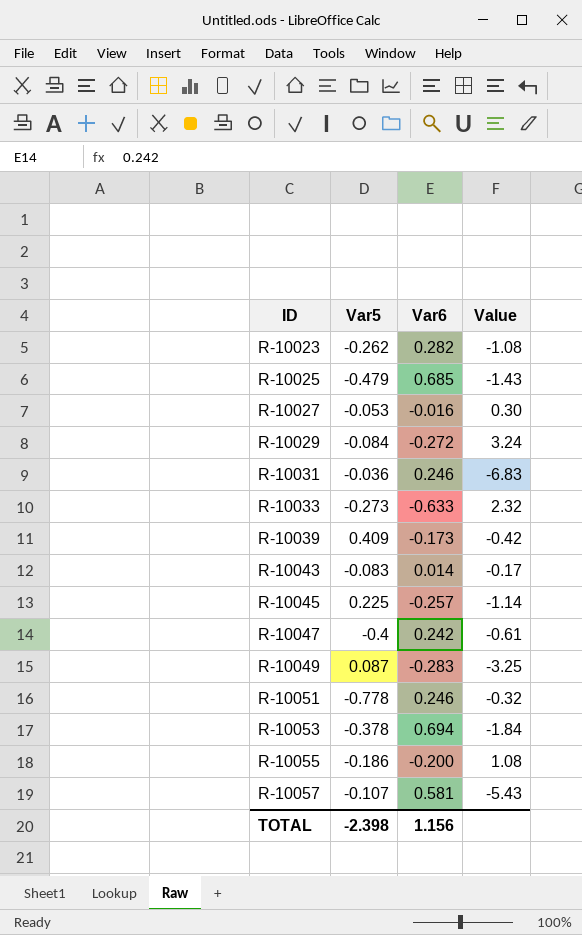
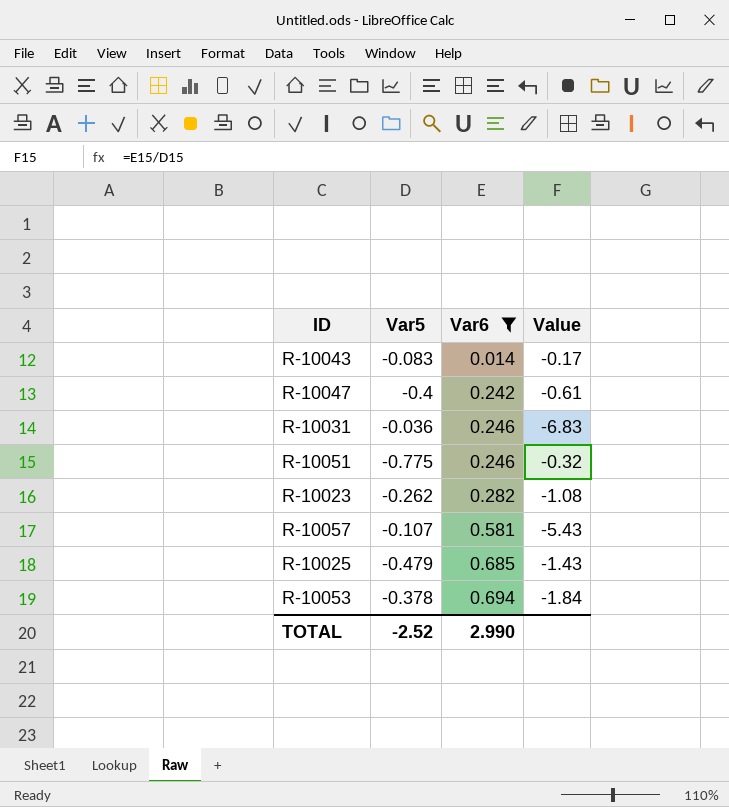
filter: none -> Var6 >= 0.014
row order: ID ascending -> Var6 ascending
R-10051 | Var5: -0.778 -> -0.775
TOTAL | Var5: -2.398 -> -2.52
TOTAL | Var6: 1.156 -> 2.990

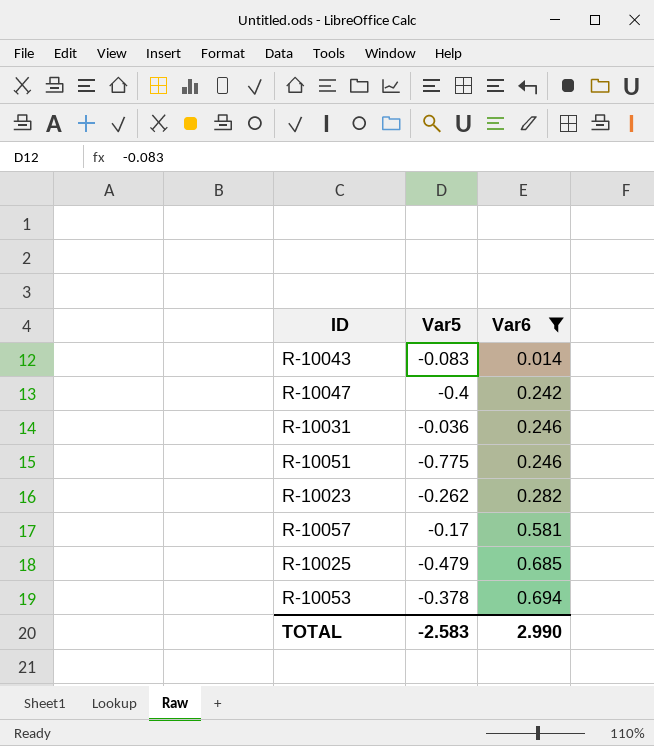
column Value | formula: [Var6] / [Var5] -> none
R-10057 | Var5: -0.107 -> -0.17
TOTAL | Var5: -2.52 -> -2.583

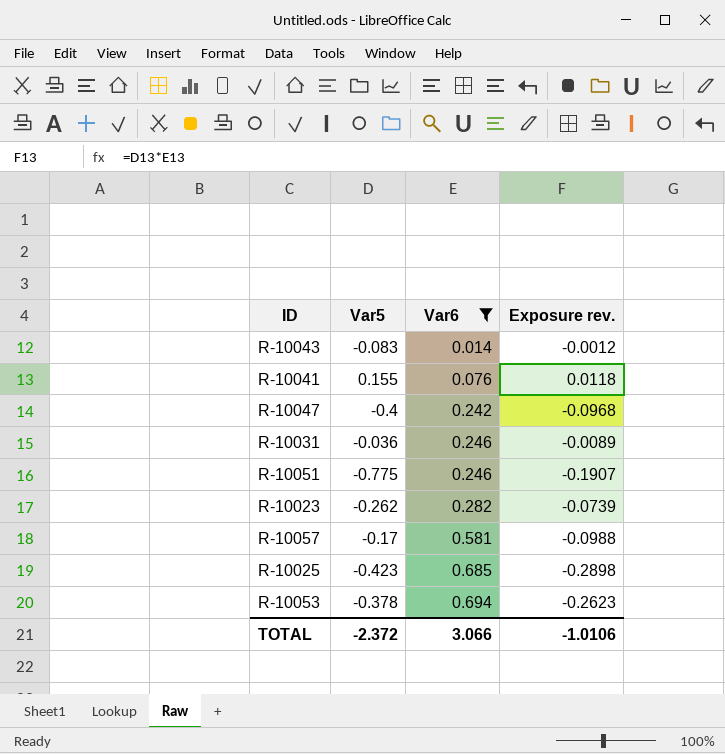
column Exposure rev. | formula: none -> [Var5] * [Var6]
row R-10041: none -> 0.155 | 0.076 | 0.0118
R-10025 | Var5: -0.479 -> -0.423
TOTAL | Var5: -2.583 -> -2.372
TOTAL | Var6: 2.990 -> 3.066

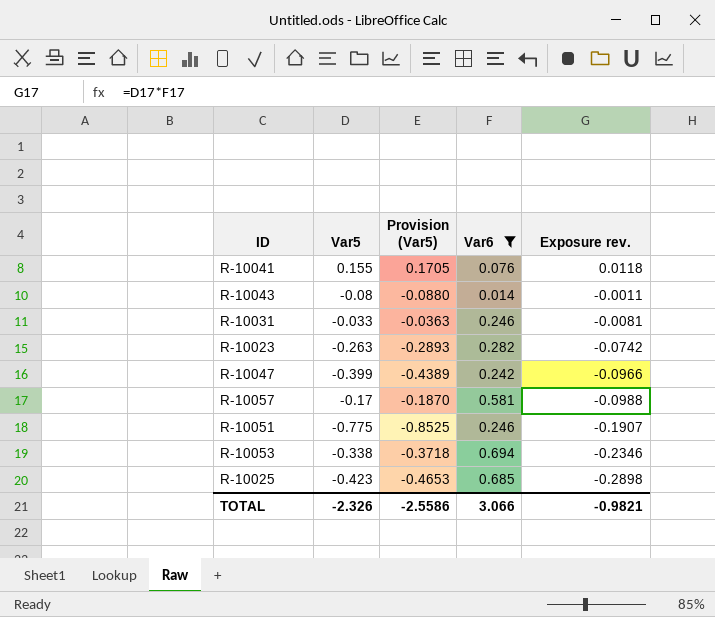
row order: Var6 ascending -> Exposure rev. descending
column Provision (Var5) | formula: none -> [Var5] * 1.1
R-10043 | Var5: -0.083 -> -0.08
R-10043 | Exposure rev.: -0.0012 -> -0.0011
R-10031 | Var5: -0.036 -> -0.033
R-10031 | Exposure rev.: -0.0089 -> -0.0081
R-10023 | Var5: -0.262 -> -0.263
R-10023 | Exposure rev.: -0.0739 -> -0.0742
R-10047 | Var5: -0.4 -> -0.399
R-10047 | Exposure rev.: -0.0968 -> -0.0966
R-10053 | Var5: -0.378 -> -0.338
R-10053 | Exposure rev.: -0.2623 -> -0.2346
TOTAL | Var5: -2.372 -> -2.326
TOTAL | Exposure rev.: -1.0106 -> -0.9821

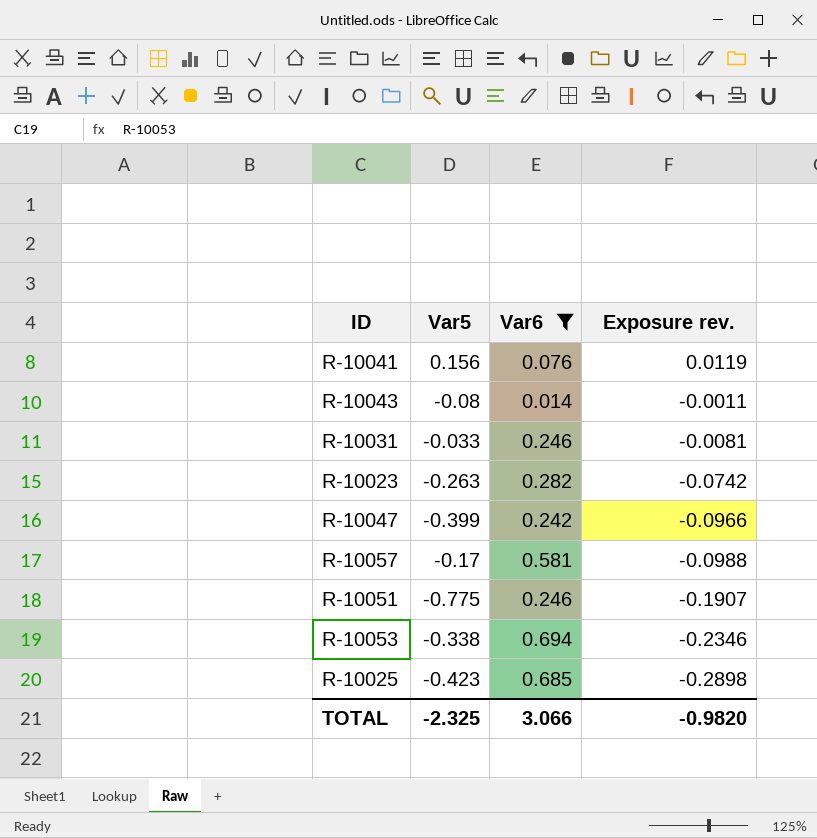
column Provision (Var5) | formula: [Var5] * 1.1 -> none
R-10041 | Var5: 0.155 -> 0.156
R-10041 | Exposure rev.: 0.0118 -> 0.0119
TOTAL | Var5: -2.326 -> -2.325
TOTAL | Exposure rev.: -0.9821 -> -0.9820

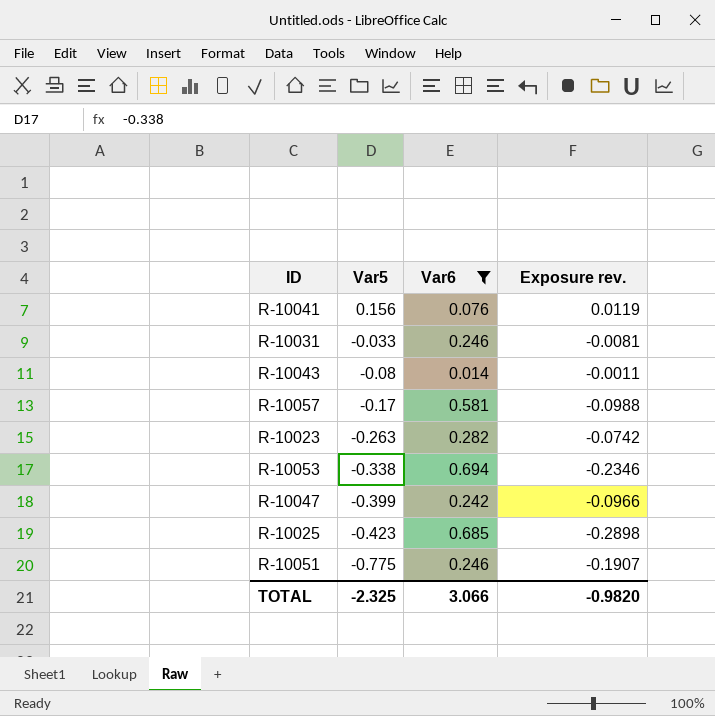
row order: Exposure rev. descending -> Var5 descending

